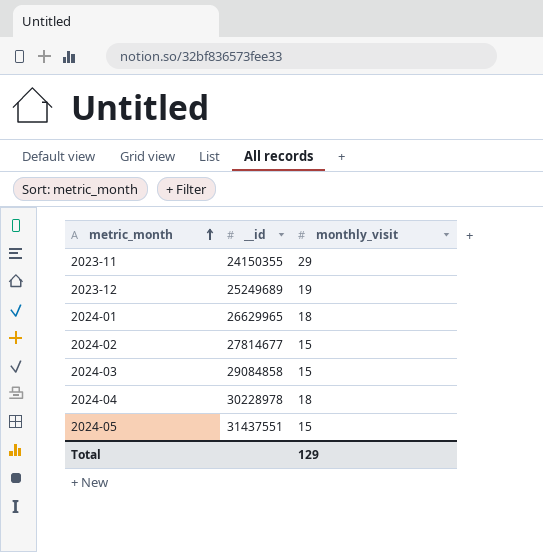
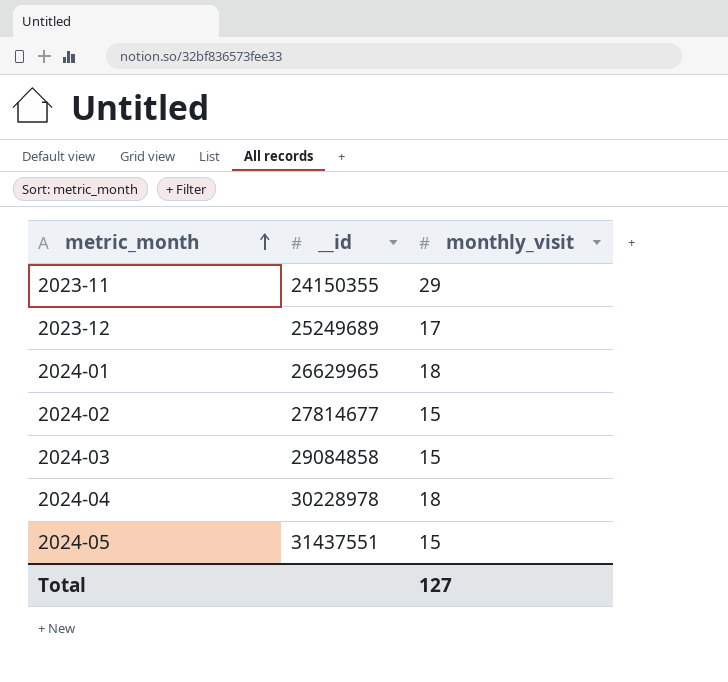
2023-12 | monthly_visit: 19 -> 17
Total | monthly_visit: 129 -> 127

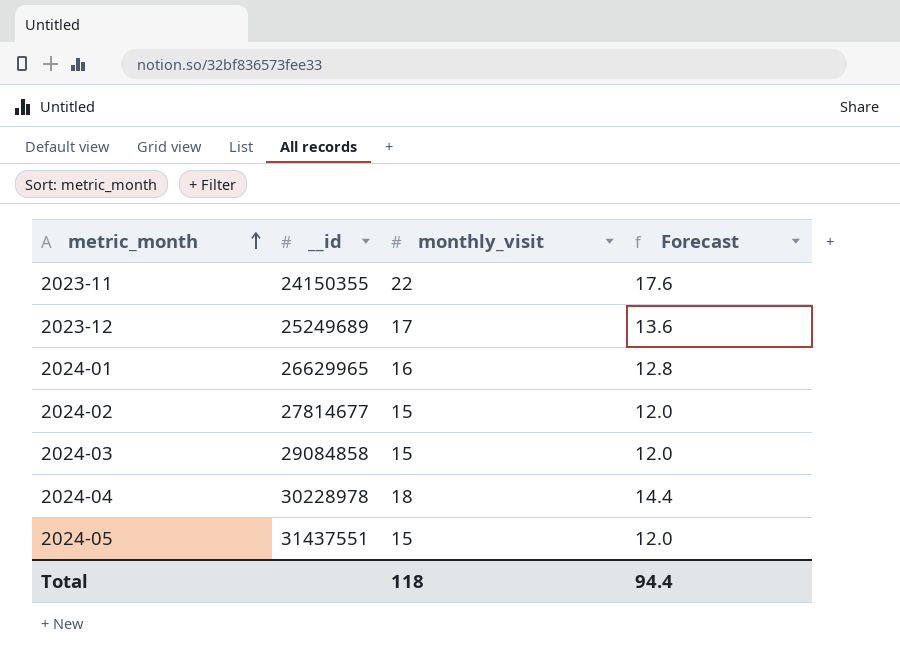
column Forecast | formula: none -> [monthly_visit] * 0.8
2023-11 | monthly_visit: 29 -> 22
2024-01 | monthly_visit: 18 -> 16
Total | monthly_visit: 127 -> 118

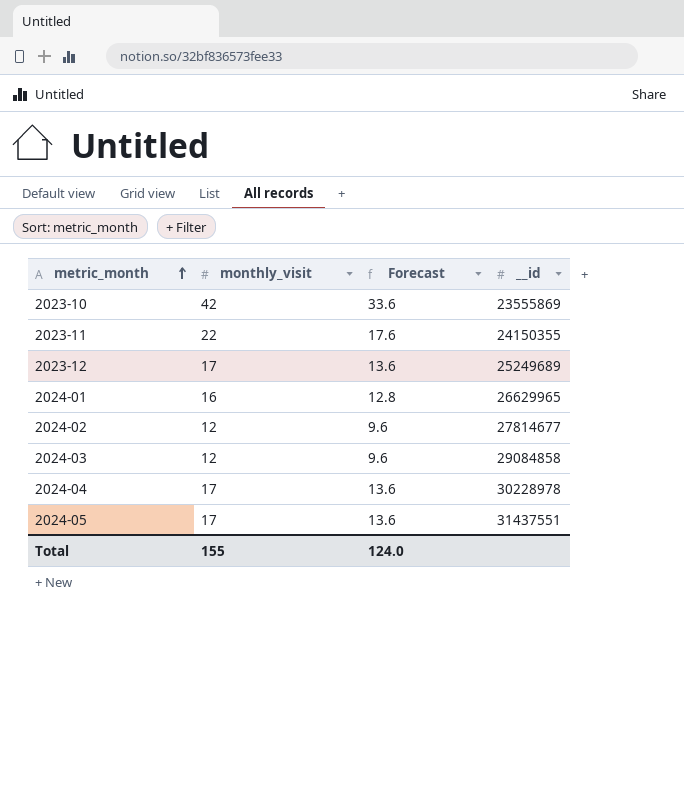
column __id | position: 2 -> 4
row 2023-10: none -> 42 | 33.6 | 23555869
2024-02 | monthly_visit: 15 -> 12
2024-02 | Forecast: 12.0 -> 9.6
2024-03 | monthly_visit: 15 -> 12
2024-03 | Forecast: 12.0 -> 9.6
2024-04 | monthly_visit: 18 -> 17
2024-04 | Forecast: 14.4 -> 13.6
2024-05 | monthly_visit: 15 -> 17
2024-05 | Forecast: 12.0 -> 13.6
Total | monthly_visit: 118 -> 155
Total | Forecast: 94.4 -> 124.0

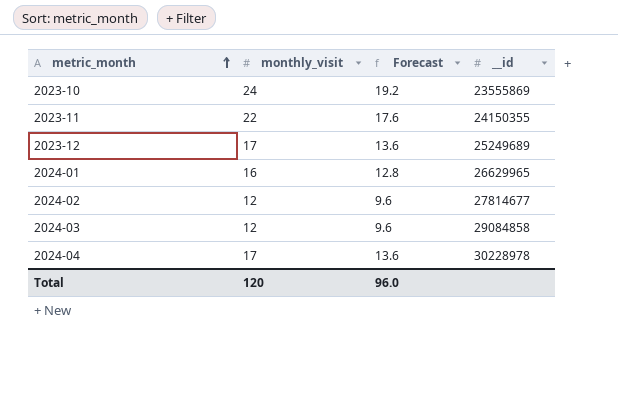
row 2024-05: 17 | 13.6 | 31437551 -> none
2023-10 | monthly_visit: 42 -> 24
2023-10 | Forecast: 33.6 -> 19.2
Total | monthly_visit: 155 -> 120
Total | Forecast: 124.0 -> 96.0

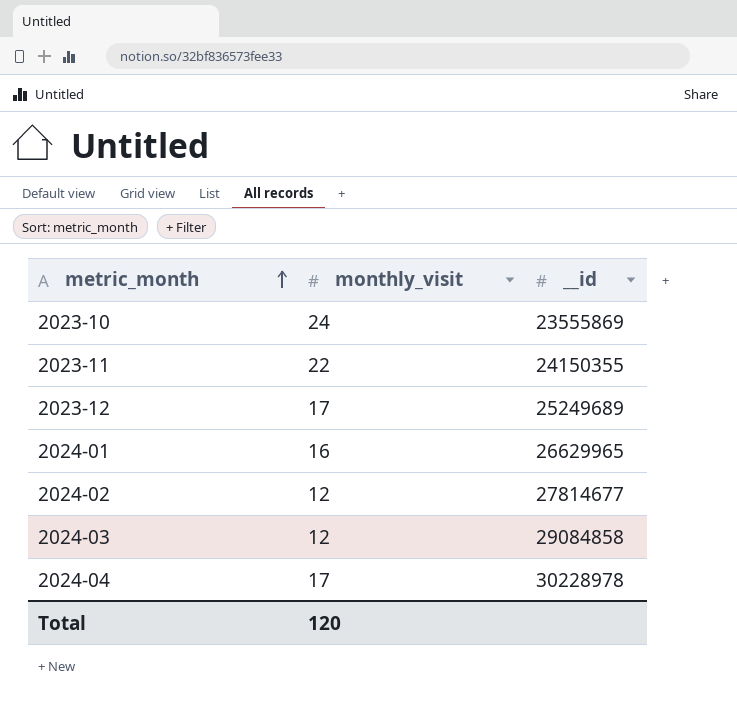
column Forecast | formula: [monthly_visit] * 0.8 -> none

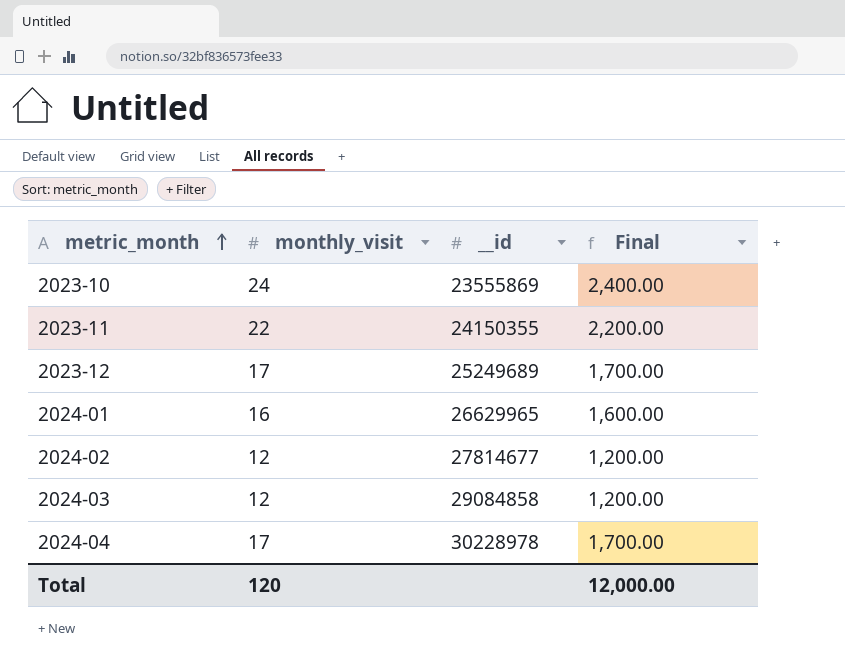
column Final | formula: none -> [monthly_visit] * 100

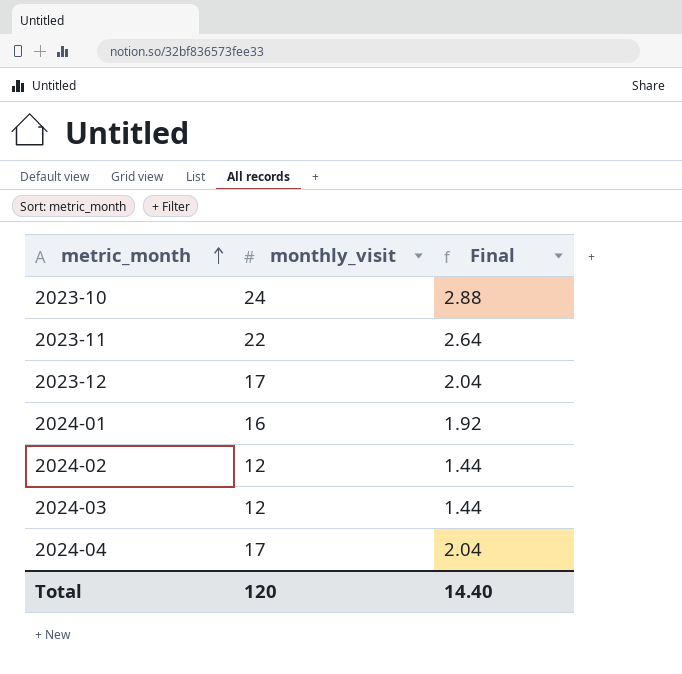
column __id | position: 3 -> none
column Final | formula: [monthly_visit] * 100 -> [monthly_visit] * 0.12
Total | Final: 12,000.00 -> 14.40

